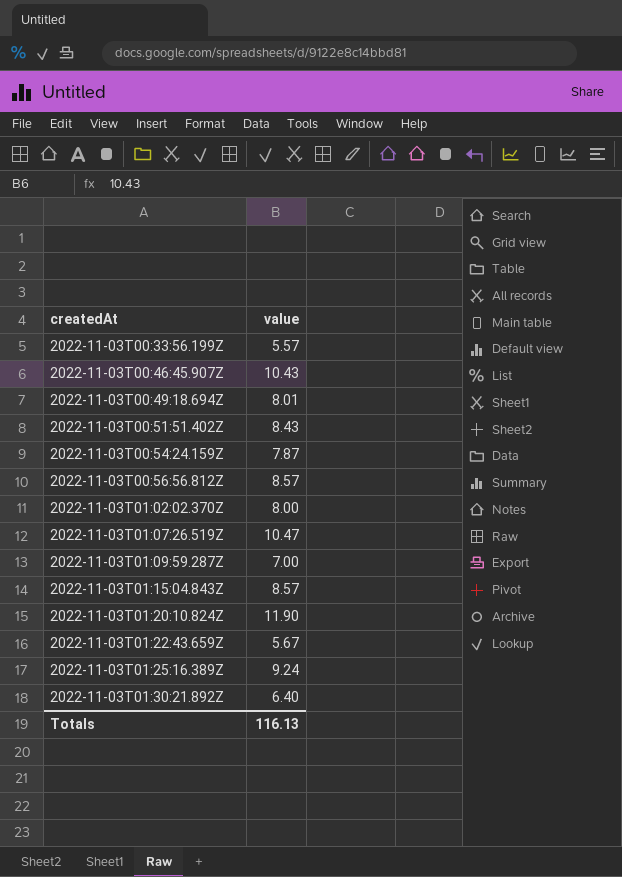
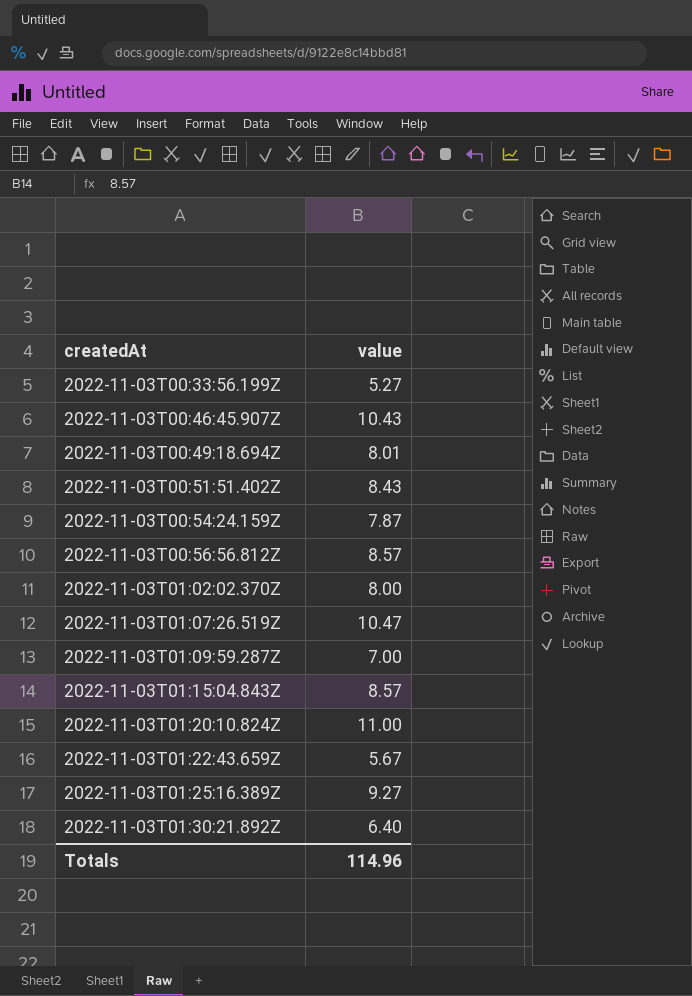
2022-11-03T00:33:56.199Z | value: 5.57 -> 5.27
2022-11-03T01:20:10.824Z | value: 11.90 -> 11.00
2022-11-03T01:25:16.389Z | value: 9.24 -> 9.27
Totals | value: 116.13 -> 114.96

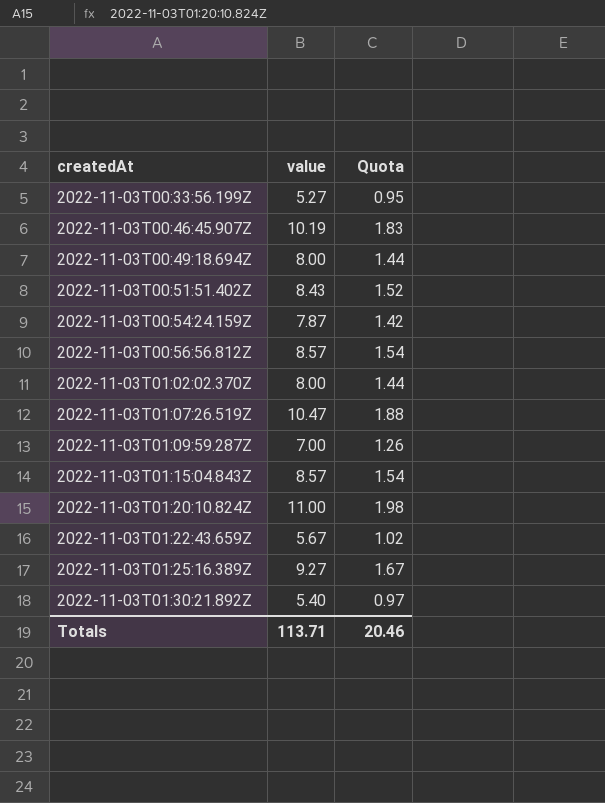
column Quota | formula: none -> [value] * 0.18
2022-11-03T00:46:45.907Z | value: 10.43 -> 10.19
2022-11-03T00:49:18.694Z | value: 8.01 -> 8.00
2022-11-03T01:30:21.892Z | value: 6.40 -> 5.40
Totals | value: 114.96 -> 113.71

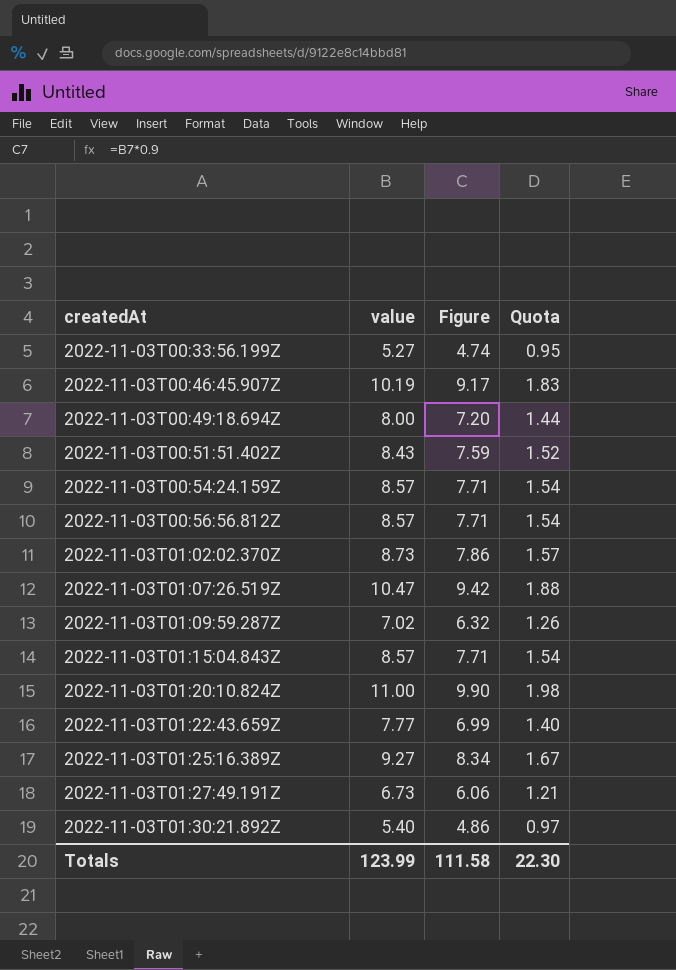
column Figure | formula: none -> [value] * 0.9
2022-11-03T00:54:24.159Z | value: 7.87 -> 8.57
2022-11-03T00:54:24.159Z | Quota: 1.42 -> 1.54
2022-11-03T01:02:02.370Z | value: 8.00 -> 8.73
2022-11-03T01:02:02.370Z | Quota: 1.44 -> 1.57
2022-11-03T01:09:59.287Z | value: 7.00 -> 7.02
2022-11-03T01:22:43.659Z | value: 5.67 -> 7.77
2022-11-03T01:22:43.659Z | Quota: 1.02 -> 1.40
row 2022-11-03T01:27:49.191Z: none -> 6.73 | 6.06 | 1.21
Totals | value: 113.71 -> 123.99
Totals | Quota: 20.46 -> 22.30

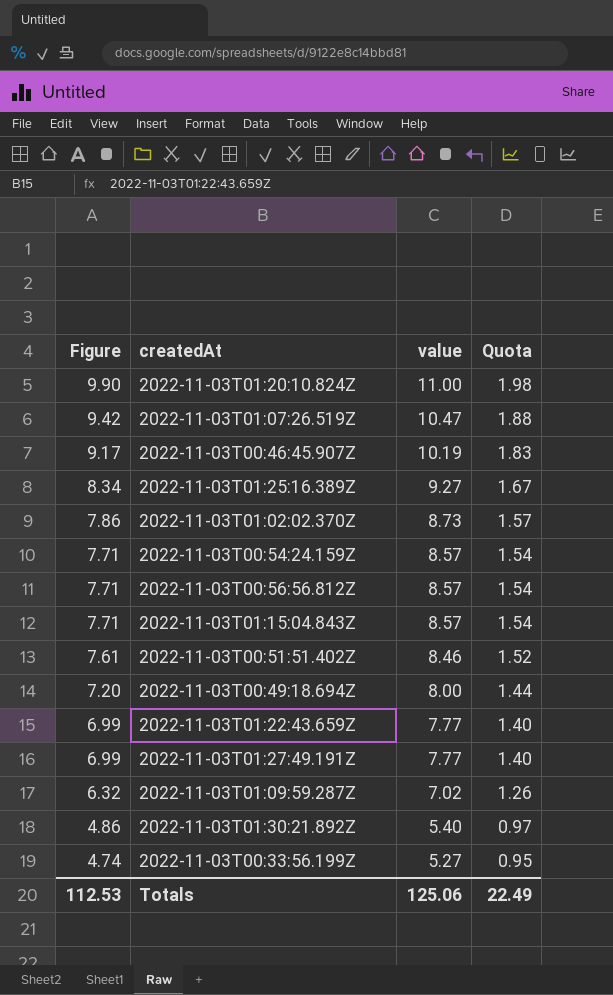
row order: createdAt ascending -> Figure descending
column Figure | position: 3 -> 1
2022-11-03T00:51:51.402Z | Figure: 7.59 -> 7.61
2022-11-03T00:51:51.402Z | value: 8.43 -> 8.46
2022-11-03T01:27:49.191Z | Figure: 6.06 -> 6.99
2022-11-03T01:27:49.191Z | value: 6.73 -> 7.77
2022-11-03T01:27:49.191Z | Quota: 1.21 -> 1.40
Totals | Figure: 111.58 -> 112.53
Totals | value: 123.99 -> 125.06
Totals | Quota: 22.30 -> 22.49

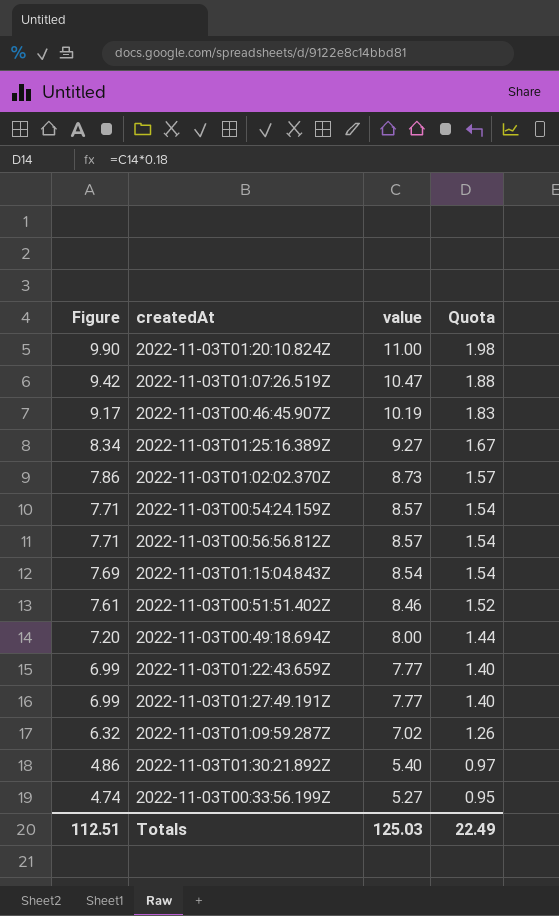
2022-11-03T01:15:04.843Z | Figure: 7.71 -> 7.69
2022-11-03T01:15:04.843Z | value: 8.57 -> 8.54
Totals | Figure: 112.53 -> 112.51
Totals | value: 125.06 -> 125.03

